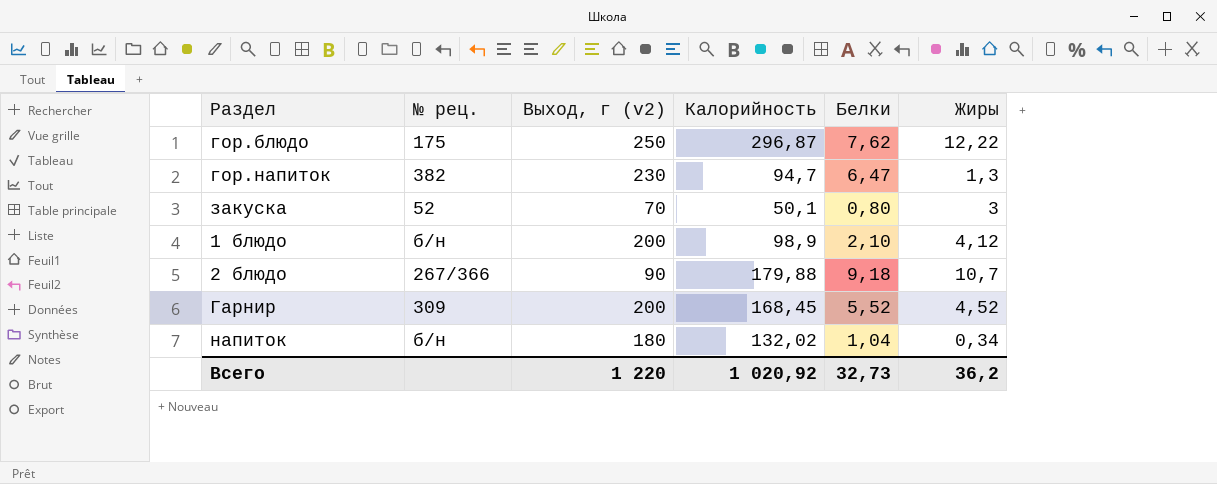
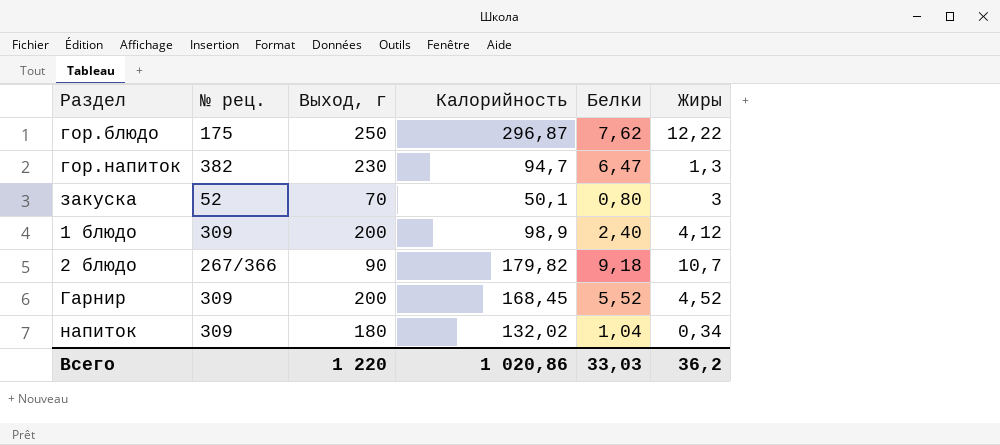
column name: Выход, г (v2) -> Выход, г
1 блюдо | № рец.: б/н -> 309
1 блюдо | Белки: 2,10 -> 2,40
2 блюдо | Калорийность: 179,88 -> 179,82
напиток | № рец.: б/н -> 309
Всего | Калорийность: 1 020,92 -> 1 020,86
Всего | Белки: 32,73 -> 33,03

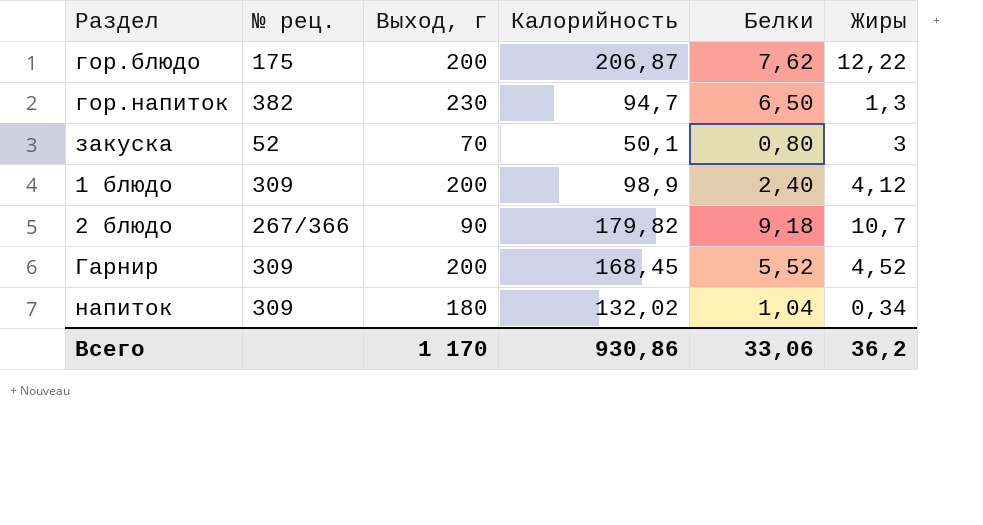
гор.блюдо | Выход, г: 250 -> 200
гор.блюдо | Калорийность: 296,87 -> 206,87
гор.напиток | Белки: 6,47 -> 6,50
Всего | Выход, г: 1 220 -> 1 170
Всего | Калорийность: 1 020,86 -> 930,86
Всего | Белки: 33,03 -> 33,06

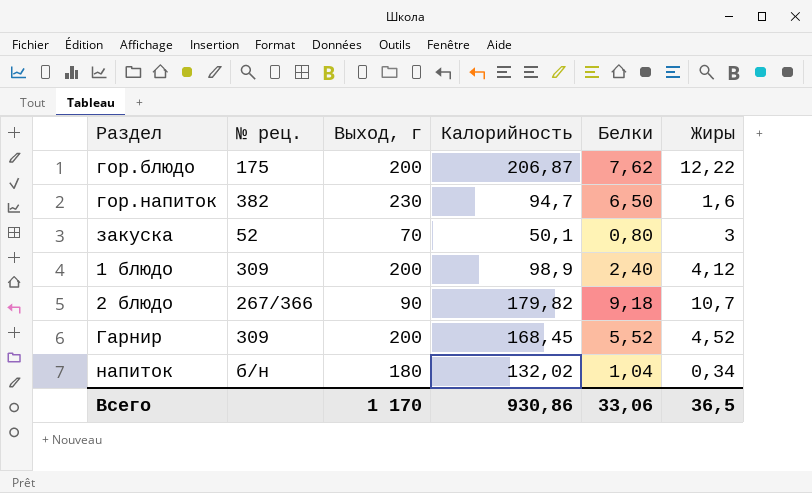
гор.напиток | Жиры: 1,3 -> 1,6
напиток | № рец.: 309 -> б/н
Всего | Жиры: 36,2 -> 36,5

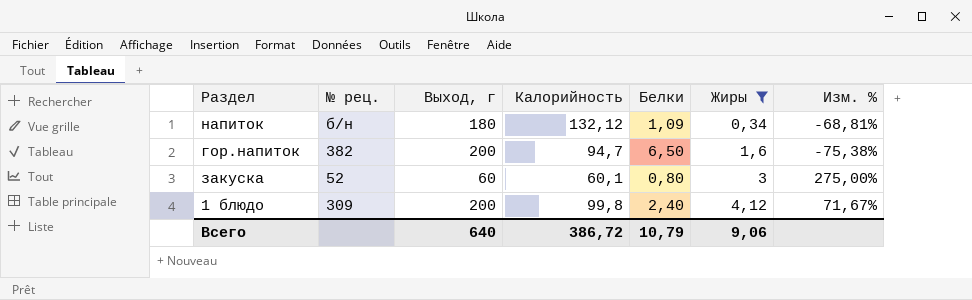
filter: none -> Жиры <= 4,12
row order: none -> Жиры ascending
column Изм. % | formula: none -> ([Жиры] - [Белки]) / [Белки]
напиток | Калорийность: 132,02 -> 132,12
напиток | Белки: 1,04 -> 1,09
гор.напиток | Выход, г: 230 -> 200
закуска | Выход, г: 70 -> 60
закуска | Калорийность: 50,1 -> 60,1
1 блюдо | Калорийность: 98,9 -> 99,8
Всего | Выход, г: 1 170 -> 640
Всего | Калорийность: 930,86 -> 386,72
Всего | Белки: 33,06 -> 10,79
Всего | Жиры: 36,5 -> 9,06

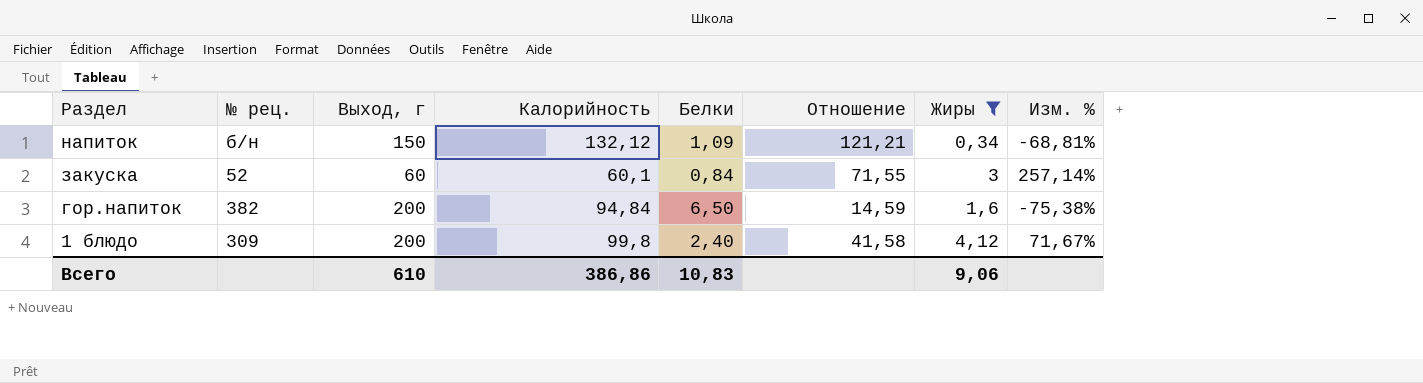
row order: Жиры ascending -> Раздел descending
column Отношение | formula: none -> [Калорийность] / [Белки]
напиток | Выход, г: 180 -> 150
закуска | Белки: 0,80 -> 0,84
закуска | Изм. %: 275,00% -> 257,14%
гор.напиток | Калорийность: 94,7 -> 94,84
Всего | Выход, г: 640 -> 610
Всего | Калорийность: 386,72 -> 386,86
Всего | Белки: 10,79 -> 10,83

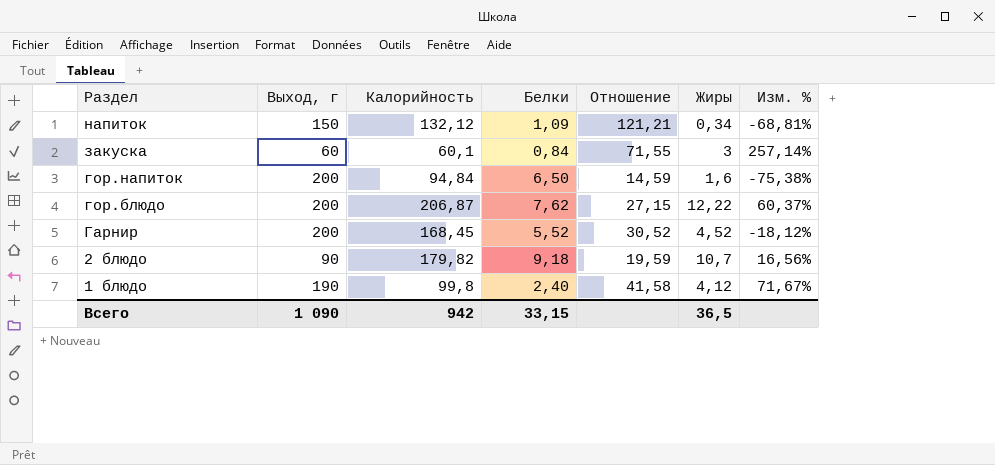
filter: Жиры <= 4,12 -> none
column № рец. | position: 2 -> none
1 блюдо | Выход, г: 200 -> 190
Всего | Выход, г: 610 -> 1 090
Всего | Калорийность: 386,86 -> 942
Всего | Белки: 10,83 -> 33,15
Всего | Жиры: 9,06 -> 36,5

